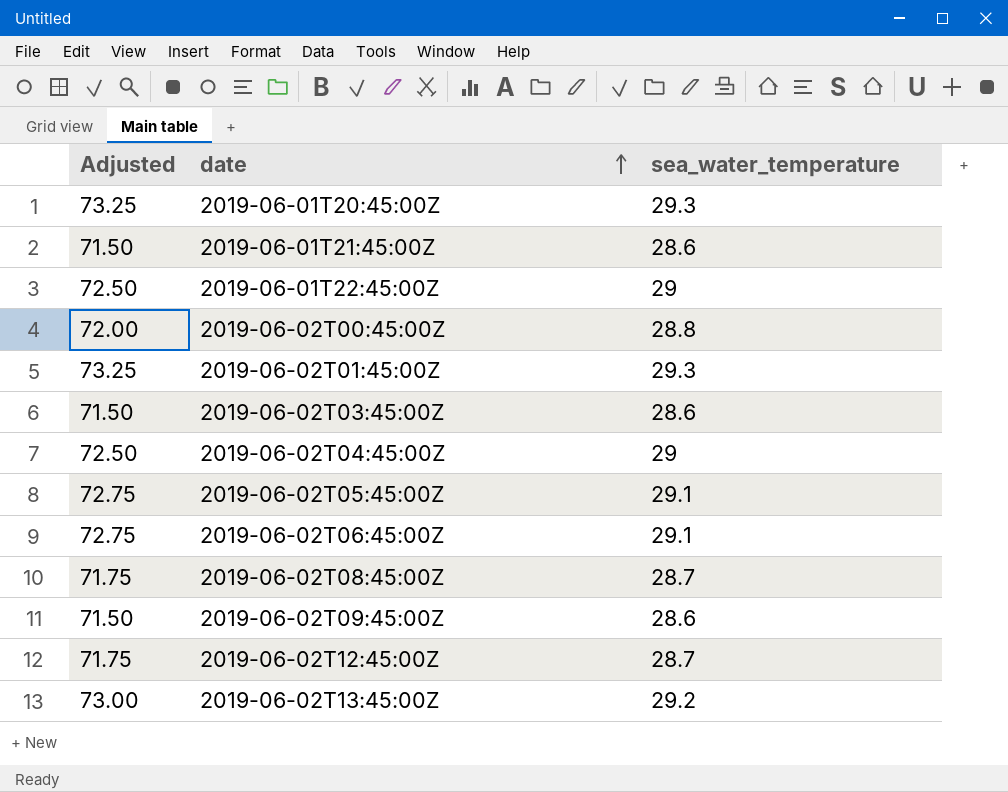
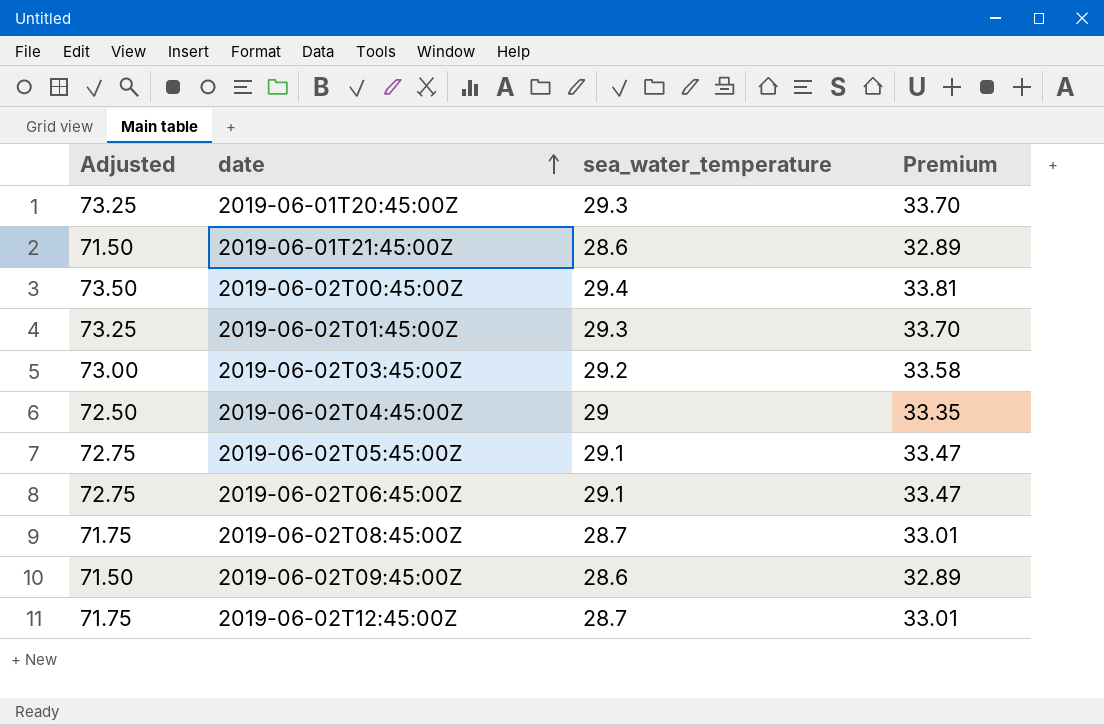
column Premium | formula: none -> [sea_water_temperature] * 1.15
row 2019-06-01T22:45:00Z: 72.50 | 29 -> none
row 2019-06-02T13:45:00Z: 73.00 | 29.2 -> none
2019-06-02T00:45:00Z | Adjusted: 72.00 -> 73.50
2019-06-02T00:45:00Z | sea_water_temperature: 28.8 -> 29.4
2019-06-02T03:45:00Z | Adjusted: 71.50 -> 73.00
2019-06-02T03:45:00Z | sea_water_temperature: 28.6 -> 29.2

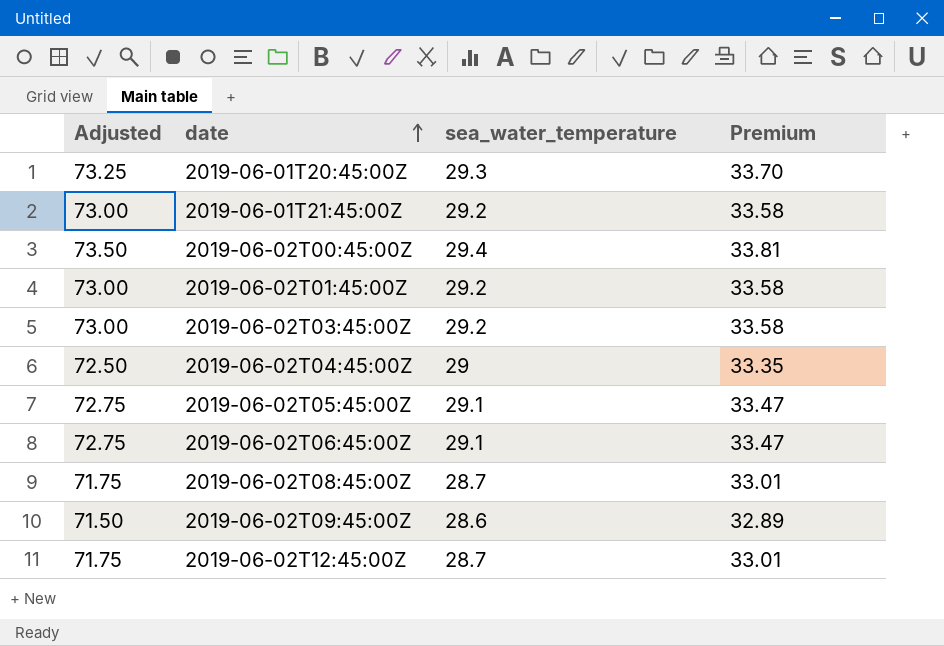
2019-06-01T21:45:00Z | Adjusted: 71.50 -> 73.00
2019-06-01T21:45:00Z | sea_water_temperature: 28.6 -> 29.2
2019-06-01T21:45:00Z | Premium: 32.89 -> 33.58
2019-06-02T01:45:00Z | Adjusted: 73.25 -> 73.00
2019-06-02T01:45:00Z | sea_water_temperature: 29.3 -> 29.2
2019-06-02T01:45:00Z | Premium: 33.70 -> 33.58

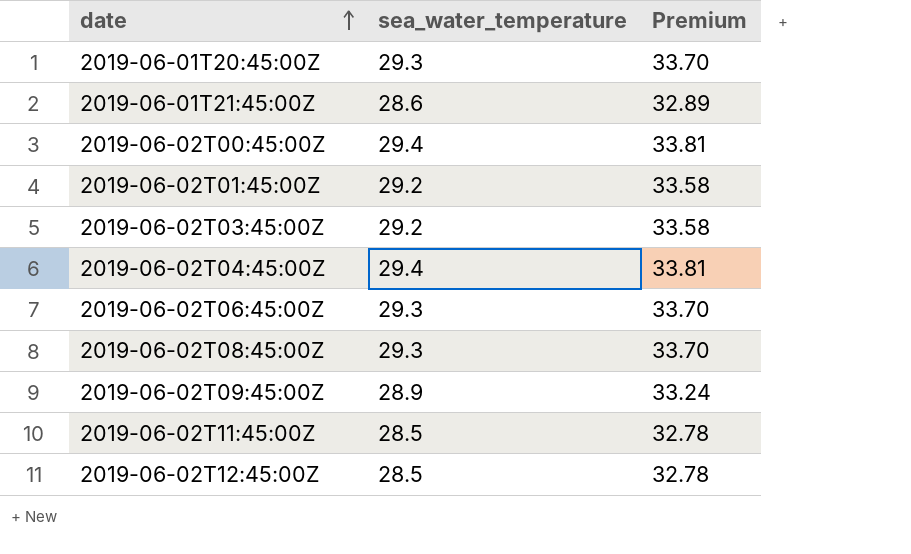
column Adjusted | formula: [sea_water_temperature] * 2.5 -> none
row 2019-06-02T05:45:00Z: 72.75 | 29.1 | 33.47 -> none
2019-06-01T21:45:00Z | sea_water_temperature: 29.2 -> 28.6
2019-06-01T21:45:00Z | Premium: 33.58 -> 32.89
2019-06-02T04:45:00Z | sea_water_temperature: 29 -> 29.4
2019-06-02T04:45:00Z | Premium: 33.35 -> 33.81
2019-06-02T06:45:00Z | sea_water_temperature: 29.1 -> 29.3
2019-06-02T06:45:00Z | Premium: 33.47 -> 33.70
2019-06-02T08:45:00Z | sea_water_temperature: 28.7 -> 29.3
2019-06-02T08:45:00Z | Premium: 33.01 -> 33.70
2019-06-02T09:45:00Z | sea_water_temperature: 28.6 -> 28.9
2019-06-02T09:45:00Z | Premium: 32.89 -> 33.24
row 2019-06-02T11:45:00Z: none -> 28.5 | 32.78
2019-06-02T12:45:00Z | sea_water_temperature: 28.7 -> 28.5
2019-06-02T12:45:00Z | Premium: 33.01 -> 32.78

